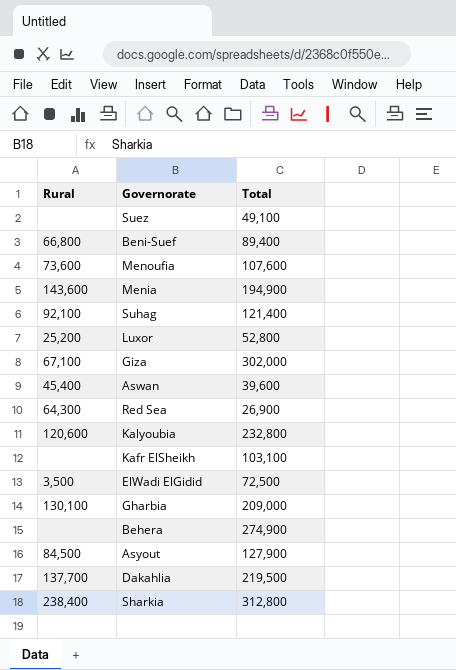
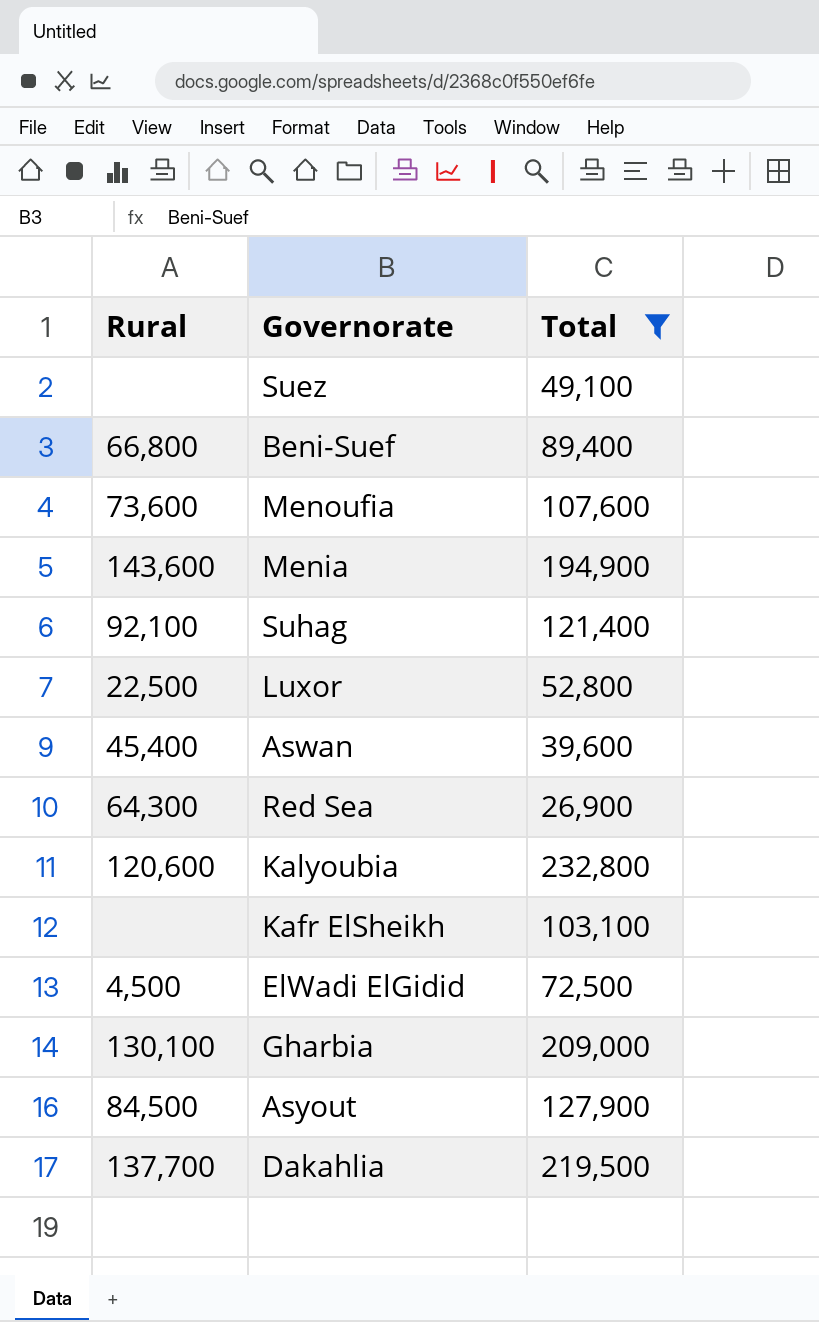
filter: none -> Total <= 232,800
Luxor | Rural: 25,200 -> 22,500
ElWadi ElGidid | Rural: 3,500 -> 4,500

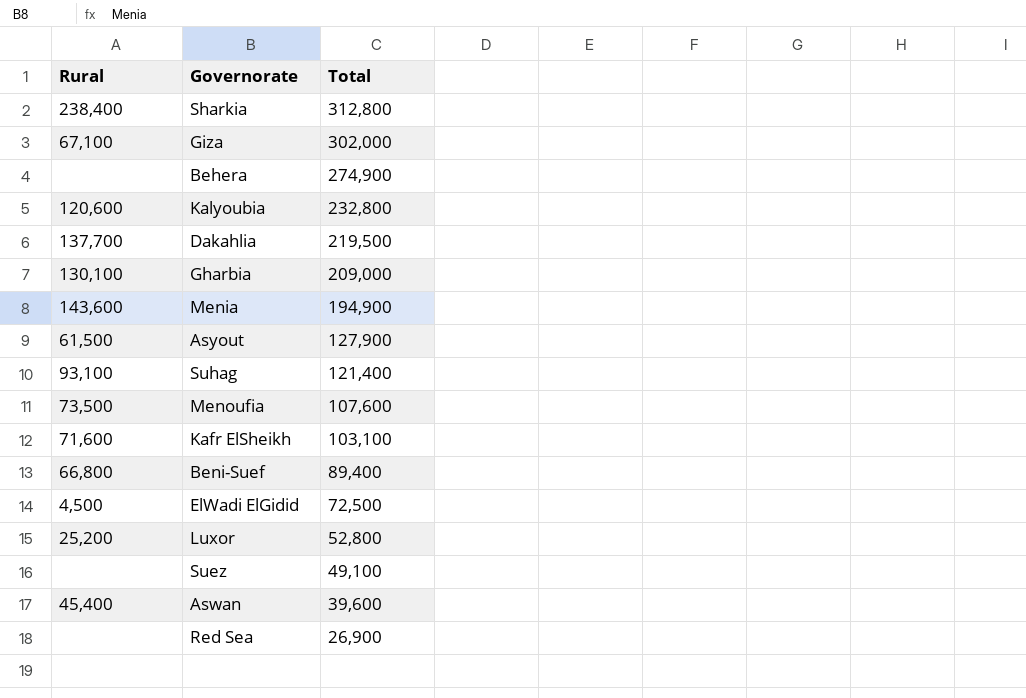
filter: Total <= 232,800 -> none
row order: none -> Total descending
Asyout | Rural: 84,500 -> 61,500
Suhag | Rural: 92,100 -> 93,100
Menoufia | Rural: 73,600 -> 73,500
Kafr ElSheikh | Rural: none -> 71,600
Luxor | Rural: 22,500 -> 25,200
Red Sea | Rural: 64,300 -> none

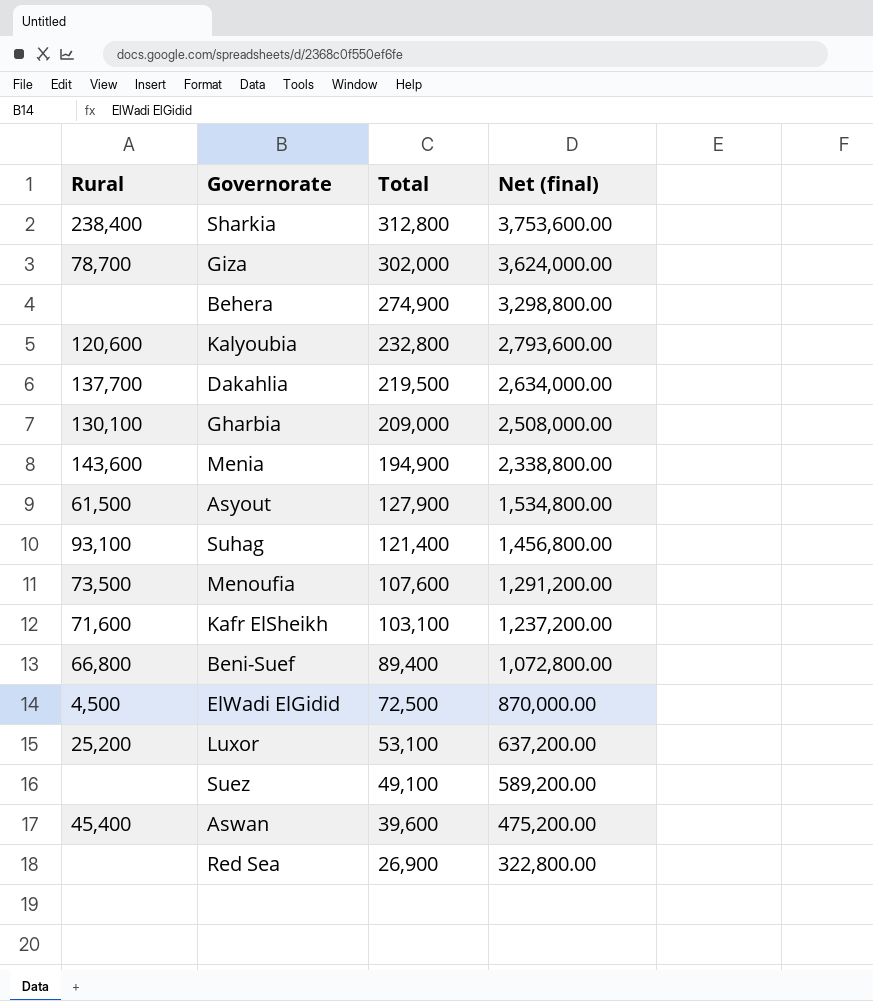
column Net (final) | formula: none -> [Total] * 12
Giza | Rural: 67,100 -> 78,700
Luxor | Total: 52,800 -> 53,100

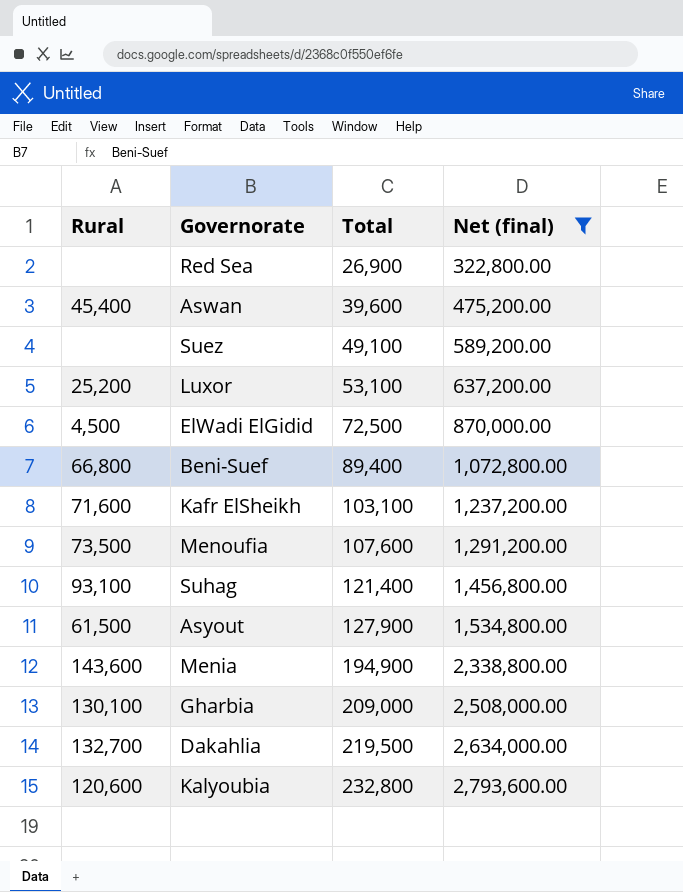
filter: none -> Net (final) <= 2,793,600.00
row order: Total descending -> Total ascending
Dakahlia | Rural: 137,700 -> 132,700

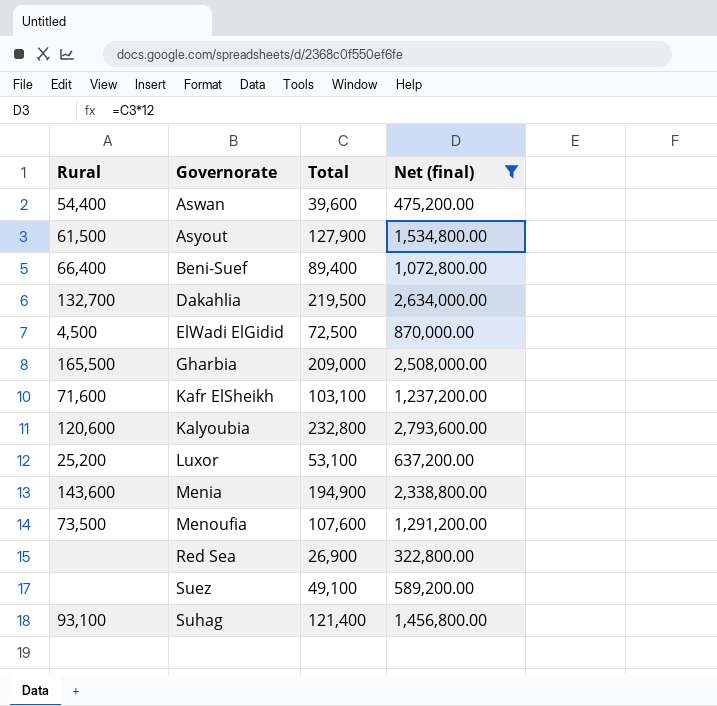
row order: Total ascending -> Governorate ascending
Aswan | Rural: 45,400 -> 54,400
Beni-Suef | Rural: 66,800 -> 66,400
Gharbia | Rural: 130,100 -> 165,500

